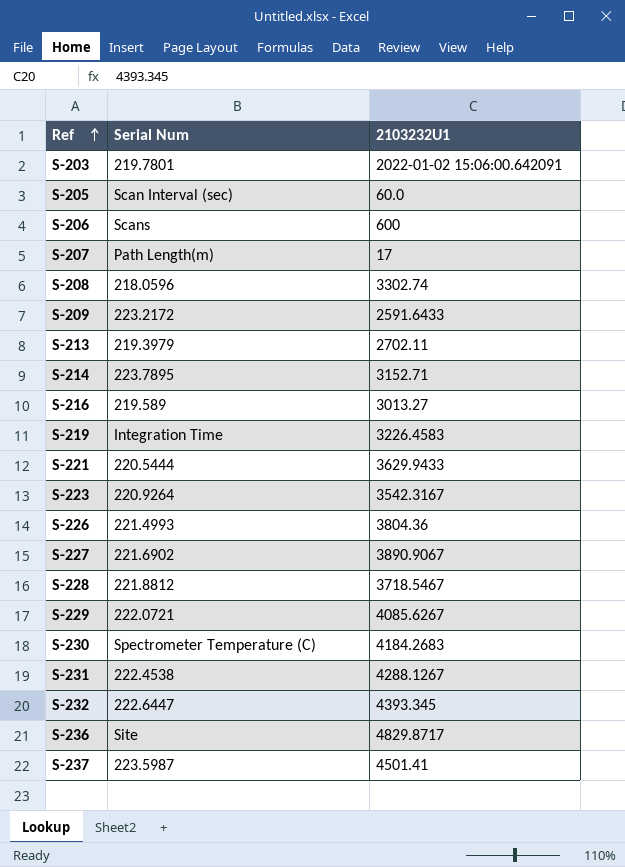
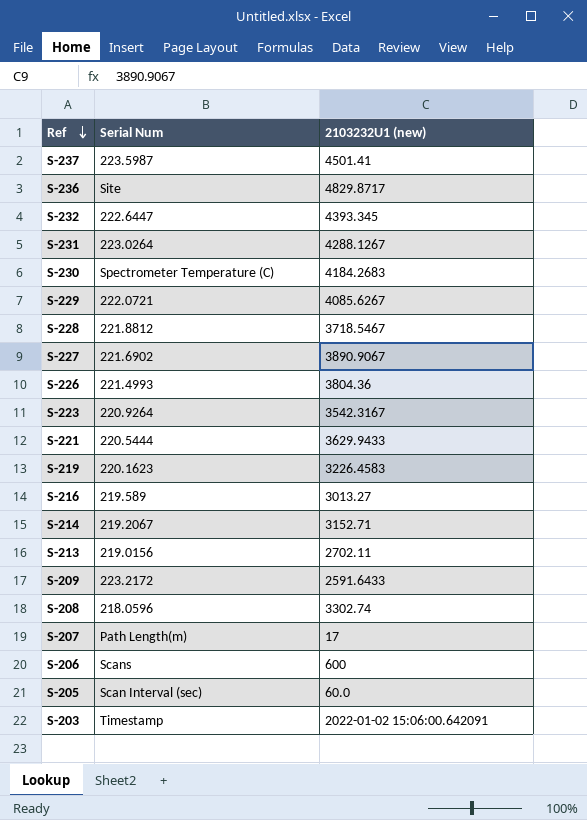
row order: Ref ascending -> Ref descending
column name: 2103232U1 -> 2103232U1 (new)
S-231 | Serial Num: 222.4538 -> 223.0264
S-219 | Serial Num: Integration Time -> 220.1623
S-214 | Serial Num: 223.7895 -> 219.2067
S-213 | Serial Num: 219.3979 -> 219.0156
S-203 | Serial Num: 219.7801 -> Timestamp

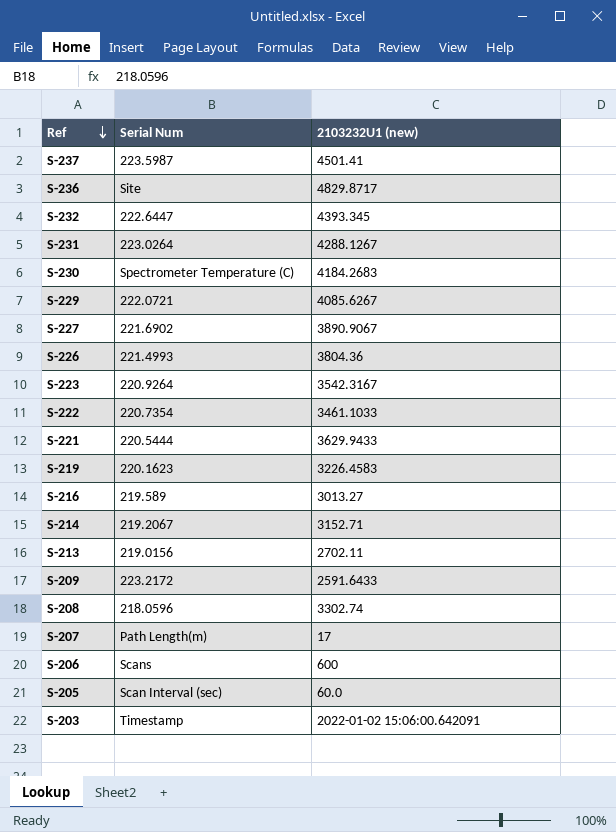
row S-228: 221.8812 | 3718.5467 -> none
row S-222: none -> 220.7354 | 3461.1033

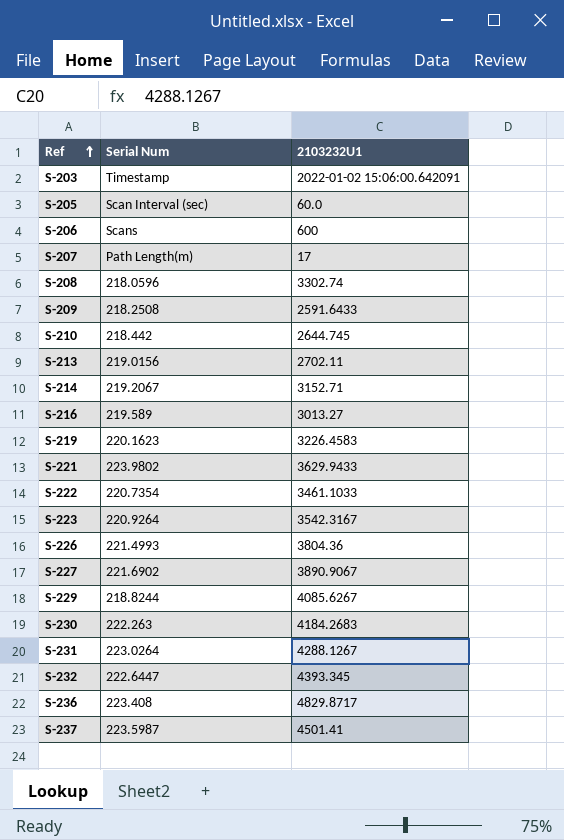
row order: Ref descending -> Ref ascending
column name: 2103232U1 (new) -> 2103232U1
S-209 | Serial Num: 223.2172 -> 218.2508
row S-210: none -> 218.442 | 2644.745
S-221 | Serial Num: 220.5444 -> 223.9802
S-229 | Serial Num: 222.0721 -> 218.8244
S-230 | Serial Num: Spectrometer Temperature (C) -> 222.263
S-236 | Serial Num: Site -> 223.408

